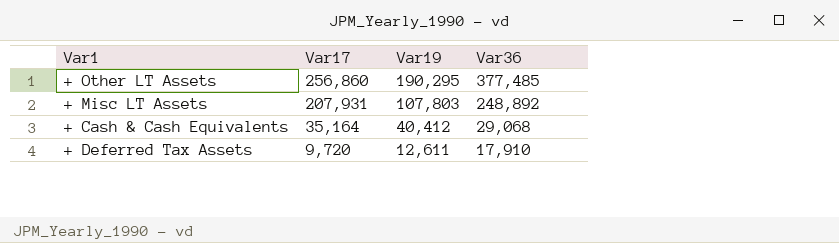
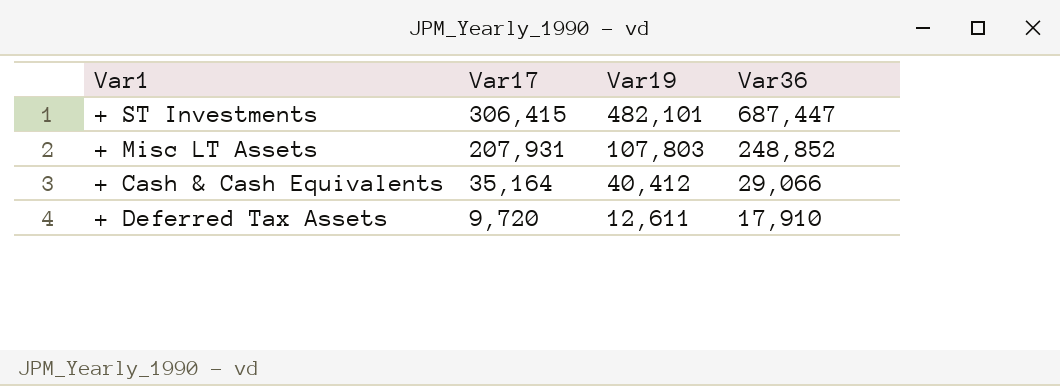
row + Other LT Assets: 256,860 | 190,295 | 377,485 -> none
row + ST Investments: none -> 306,415 | 482,101 | 687,447
+ Misc LT Assets | Var36: 248,892 -> 248,852
+ Cash & Cash Equivalents | Var36: 29,068 -> 29,066

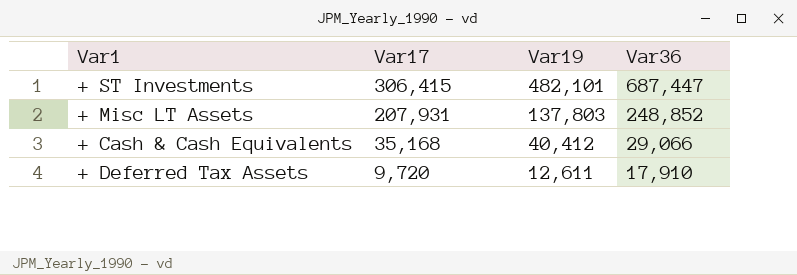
+ Misc LT Assets | Var19: 107,803 -> 137,803
+ Cash & Cash Equivalents | Var17: 35,164 -> 35,168

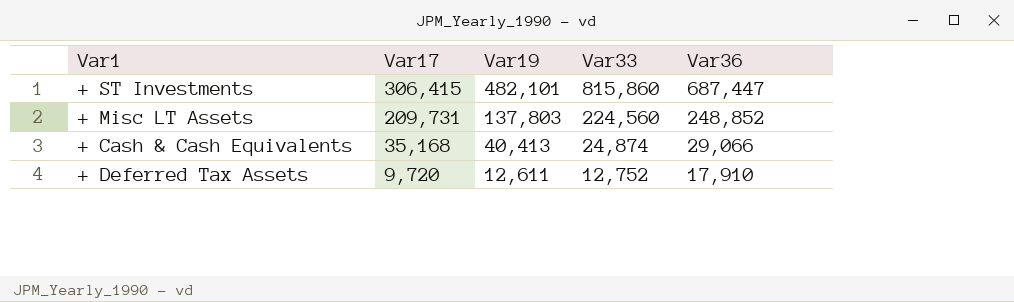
column Var33 | position: none -> 4
+ Misc LT Assets | Var17: 207,931 -> 209,731
+ Cash & Cash Equivalents | Var19: 40,412 -> 40,413

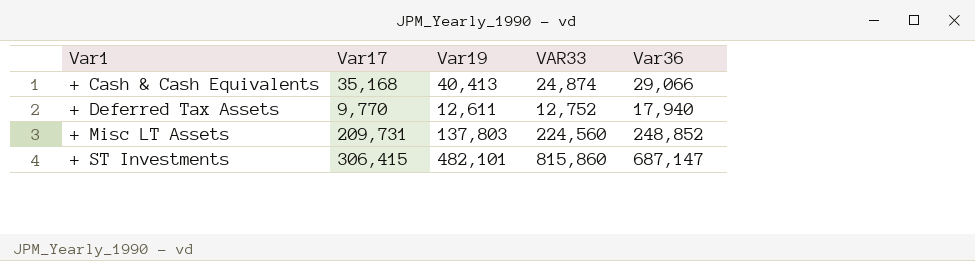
row order: Var17 descending -> Var1 ascending
column name: Var33 -> VAR33
+ Deferred Tax Assets | Var17: 9,720 -> 9,770
+ Deferred Tax Assets | Var36: 17,910 -> 17,940
+ ST Investments | Var36: 687,447 -> 687,147

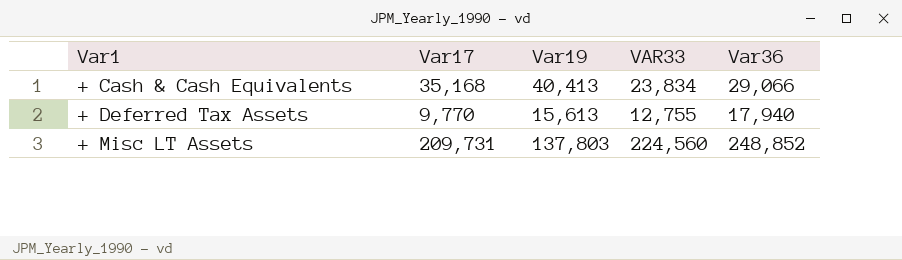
row + ST Investments: 306,415 | 482,101 | 815,860 | 687,147 -> none
+ Cash & Cash Equivalents | VAR33: 24,874 -> 23,834
+ Deferred Tax Assets | Var19: 12,611 -> 15,613
+ Deferred Tax Assets | VAR33: 12,752 -> 12,755

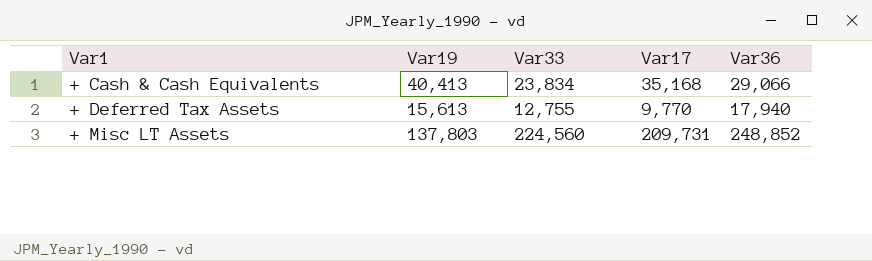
column name: VAR33 -> Var33
column Var17 | position: 2 -> 4

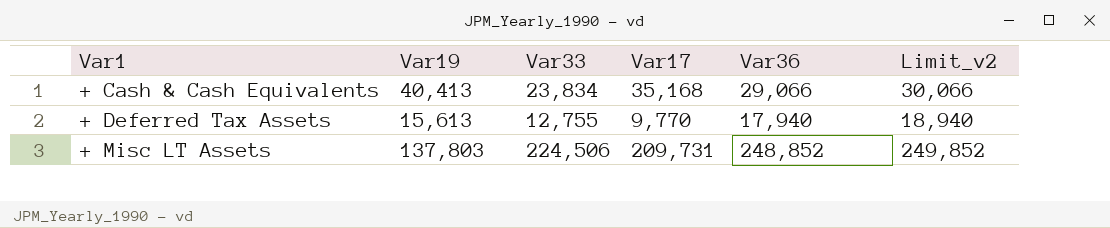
column Limit_v2 | formula: none -> [Var36] + 1000
+ Misc LT Assets | Var33: 224,560 -> 224,506

